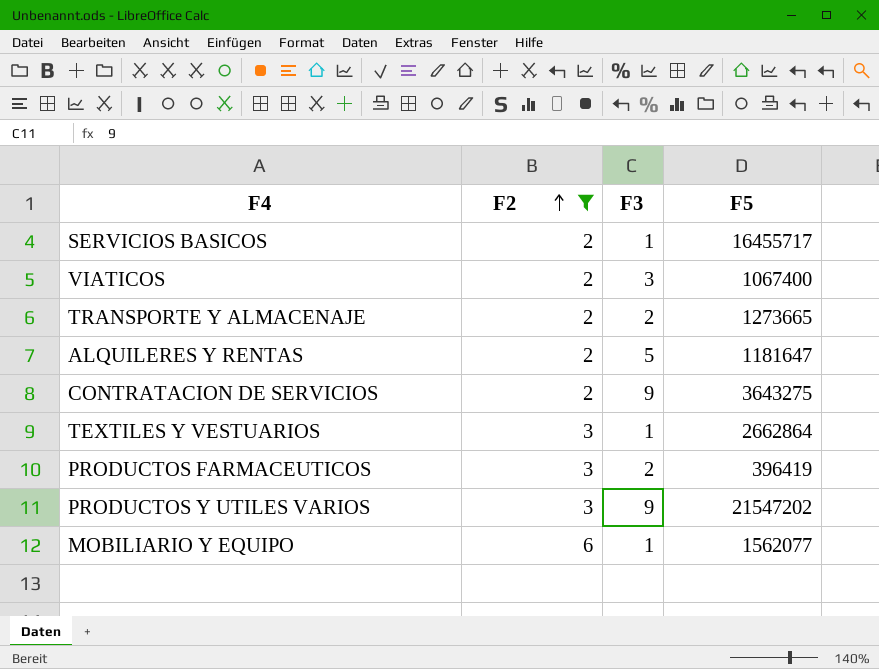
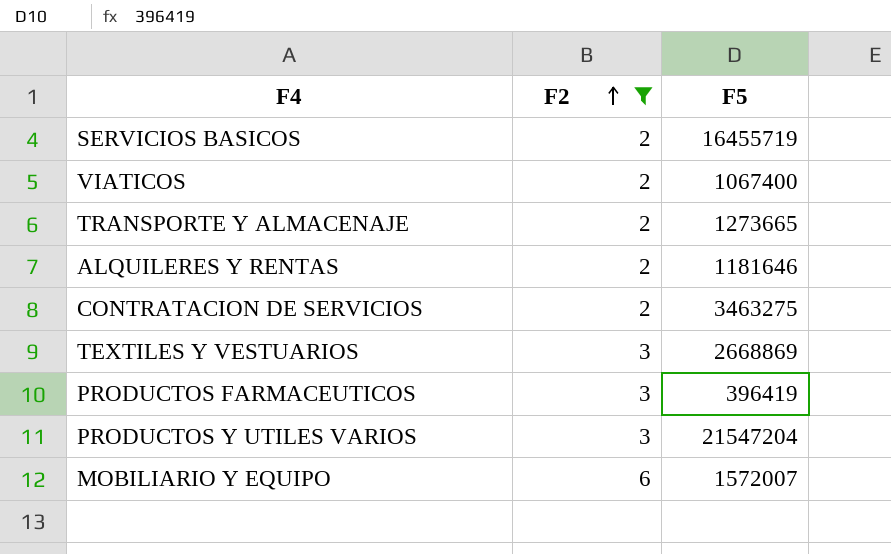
column F3 | position: 3 -> none
SERVICIOS BASICOS | F5: 16455717 -> 16455719
ALQUILERES Y RENTAS | F5: 1181647 -> 1181646
CONTRATACION DE SERVICIOS | F5: 3643275 -> 3463275
TEXTILES Y VESTUARIOS | F5: 2662864 -> 2668869
PRODUCTOS Y UTILES VARIOS | F5: 21547202 -> 21547204
MOBILIARIO Y EQUIPO | F5: 1562077 -> 1572007

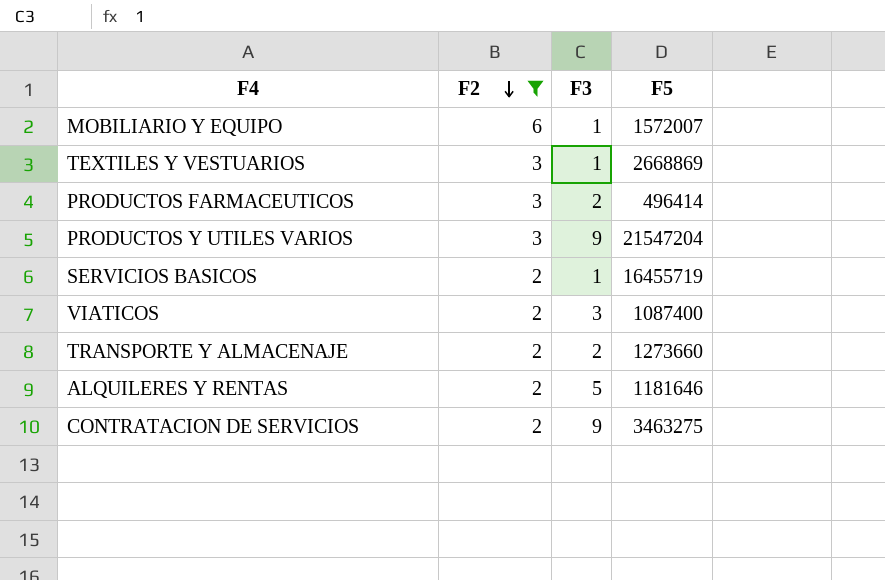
row order: F2 ascending -> F2 descending
column F3 | position: none -> 3
PRODUCTOS FARMACEUTICOS | F5: 396419 -> 496414
VIATICOS | F5: 1067400 -> 1087400
TRANSPORTE Y ALMACENAJE | F5: 1273665 -> 1273660

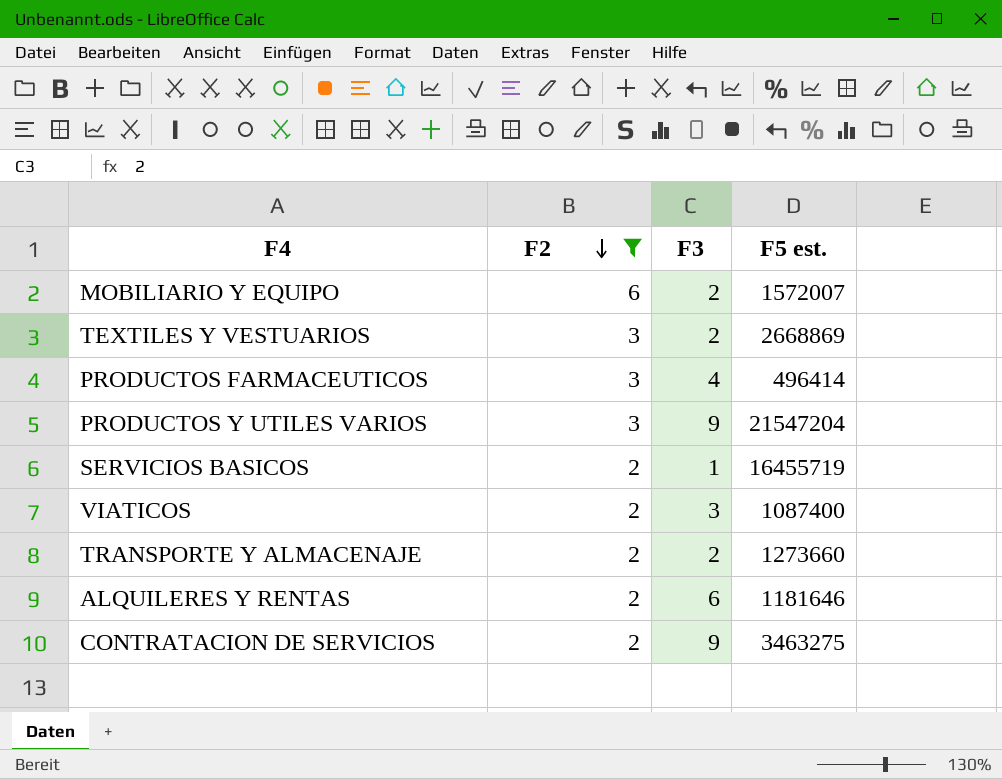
column name: F5 -> F5 est.
MOBILIARIO Y EQUIPO | F3: 1 -> 2
TEXTILES Y VESTUARIOS | F3: 1 -> 2
PRODUCTOS FARMACEUTICOS | F3: 2 -> 4
ALQUILERES Y RENTAS | F3: 5 -> 6

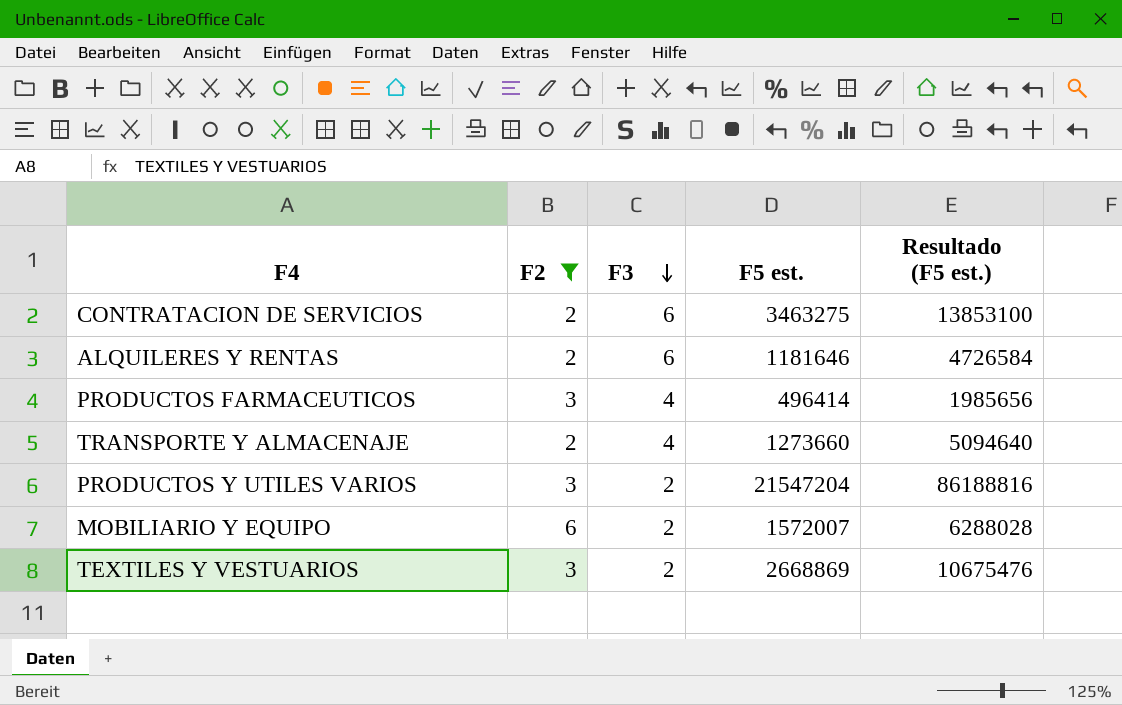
row order: F2 descending -> F3 descending
column Resultado (F5 est.) | formula: none -> [F5 est.] * 4
row SERVICIOS BASICOS: 2 | 1 | 16455719 -> none
row VIATICOS: 2 | 3 | 1087400 -> none
CONTRATACION DE SERVICIOS | F3: 9 -> 6
TRANSPORTE Y ALMACENAJE | F3: 2 -> 4
PRODUCTOS Y UTILES VARIOS | F3: 9 -> 2

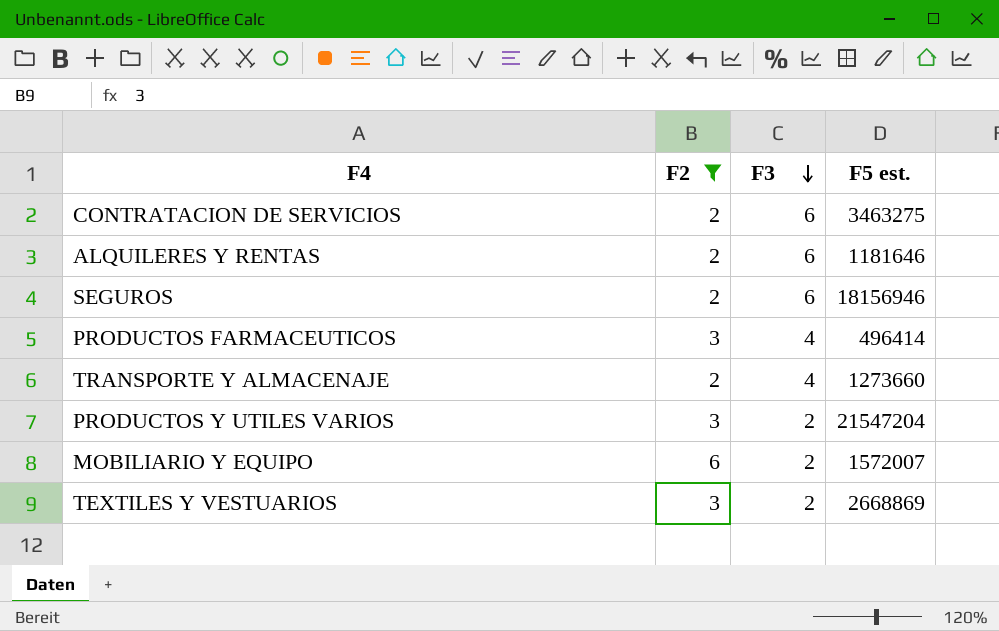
column Resultado (F5 est.) | formula: [F5 est.] * 4 -> none
row SEGUROS: none -> 2 | 6 | 18156946

